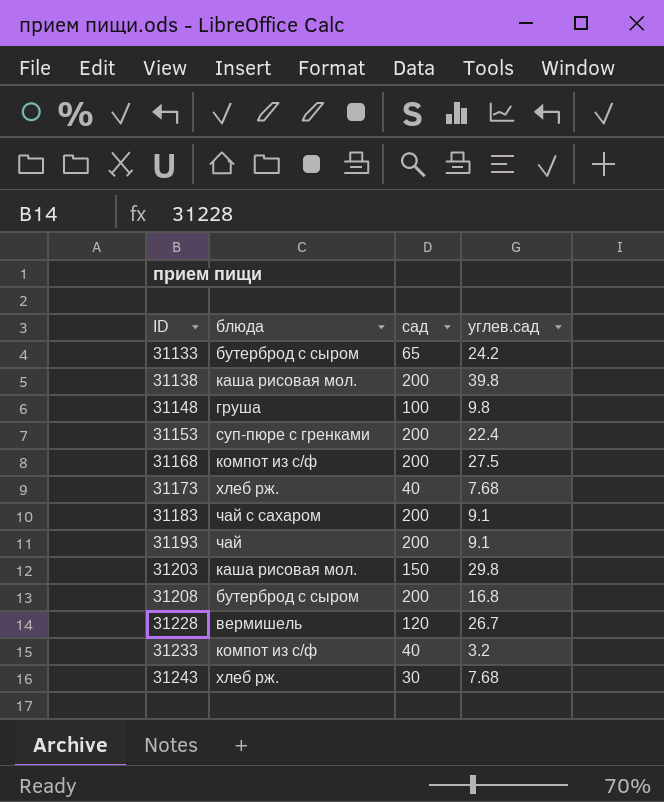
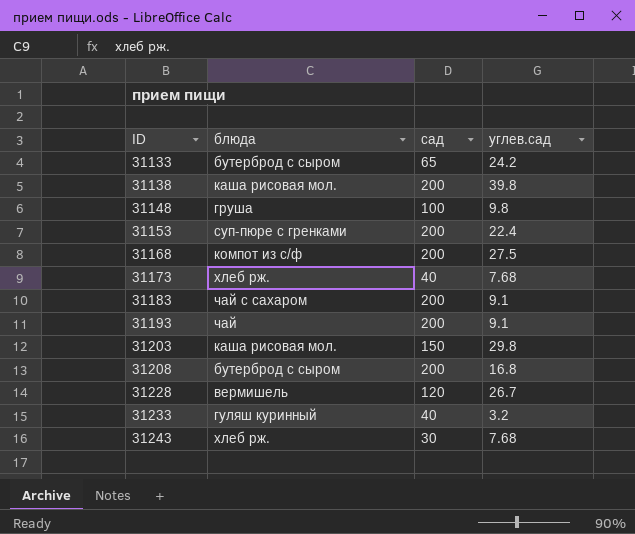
31233 | блюда: компот из с/ф -> гуляш куринный

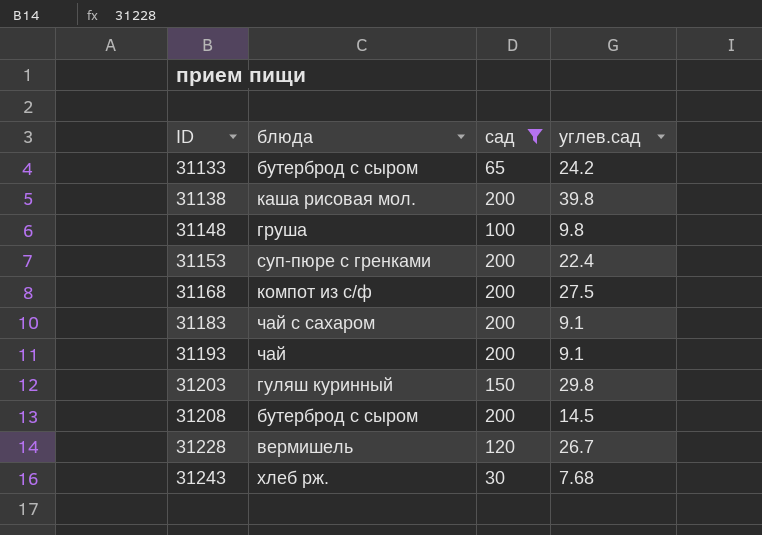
filter: none -> сад != 40
31203 | блюда: каша рисовая мол. -> гуляш куринный
31208 | углев.сад: 16.8 -> 14.5

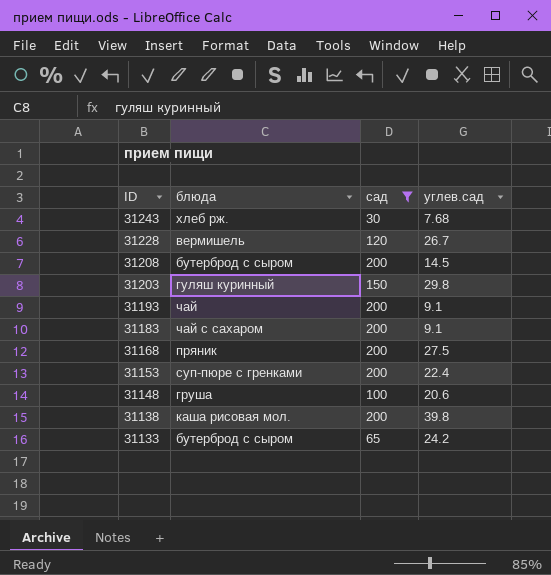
row order: ID ascending -> ID descending
31168 | блюда: компот из с/ф -> пряник
31148 | углев.сад: 9.8 -> 20.6

